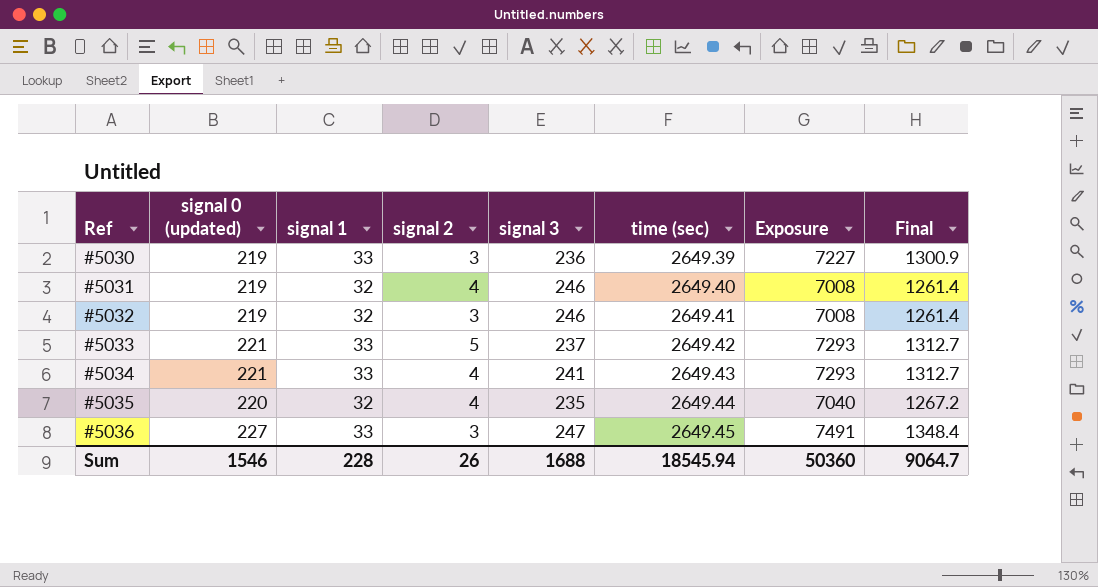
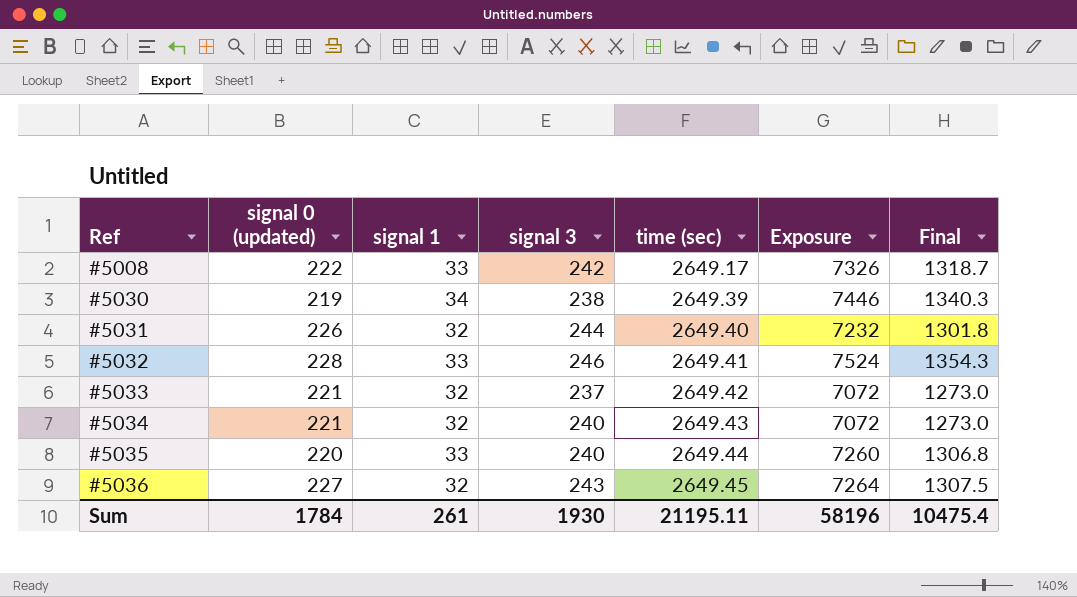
column signal 2 | position: 4 -> none
row #5008: none -> 222 | 33 | 242 | 2649.17 | 7326 | 1318.7
#5030 | signal 1: 33 -> 34
#5030 | signal 3: 236 -> 238
#5030 | Exposure: 7227 -> 7446
#5030 | Final: 1300.9 -> 1340.3
#5031 | signal 0 (updated): 219 -> 226
#5031 | signal 3: 246 -> 244
#5031 | Exposure: 7008 -> 7232
#5031 | Final: 1261.4 -> 1301.8
#5032 | signal 0 (updated): 219 -> 228
#5032 | signal 1: 32 -> 33
#5032 | Exposure: 7008 -> 7524
#5032 | Final: 1261.4 -> 1354.3
#5033 | signal 1: 33 -> 32
#5033 | Exposure: 7293 -> 7072
#5033 | Final: 1312.7 -> 1273.0
#5034 | signal 1: 33 -> 32
#5034 | signal 3: 241 -> 240
#5034 | Exposure: 7293 -> 7072
#5034 | Final: 1312.7 -> 1273.0
#5035 | signal 1: 32 -> 33
#5035 | signal 3: 235 -> 240
#5035 | Exposure: 7040 -> 7260
#5035 | Final: 1267.2 -> 1306.8
#5036 | signal 1: 33 -> 32
#5036 | signal 3: 247 -> 243
#5036 | Exposure: 7491 -> 7264
#5036 | Final: 1348.4 -> 1307.5
Sum | signal 0 (updated): 1546 -> 1784
Sum | signal 1: 228 -> 261
Sum | signal 3: 1688 -> 1930
Sum | time (sec): 18545.94 -> 21195.11
Sum | Exposure: 50360 -> 58196
Sum | Final: 9064.7 -> 10475.4

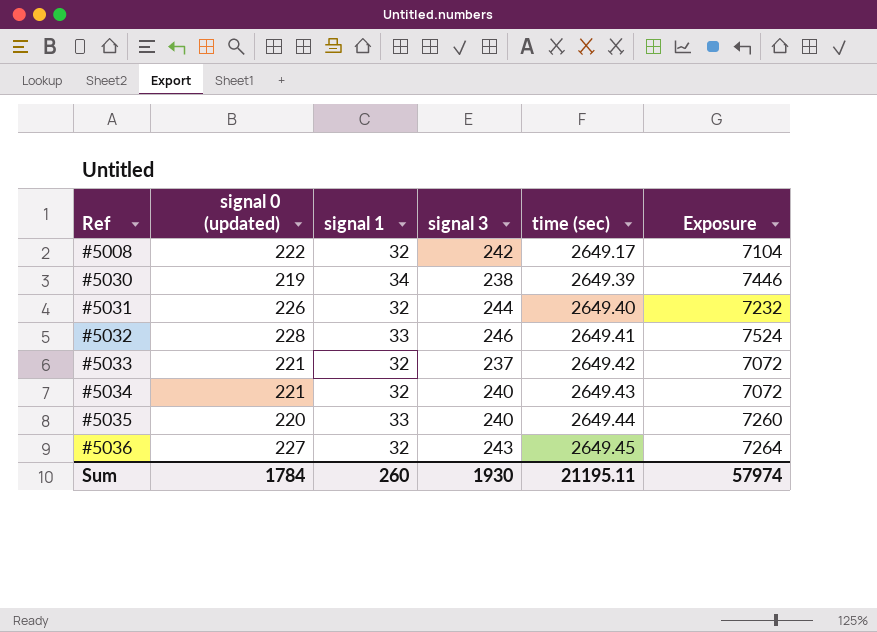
column Final | formula: [Exposure] * 0.18 -> none
#5008 | signal 1: 33 -> 32
#5008 | Exposure: 7326 -> 7104
Sum | signal 1: 261 -> 260
Sum | Exposure: 58196 -> 57974

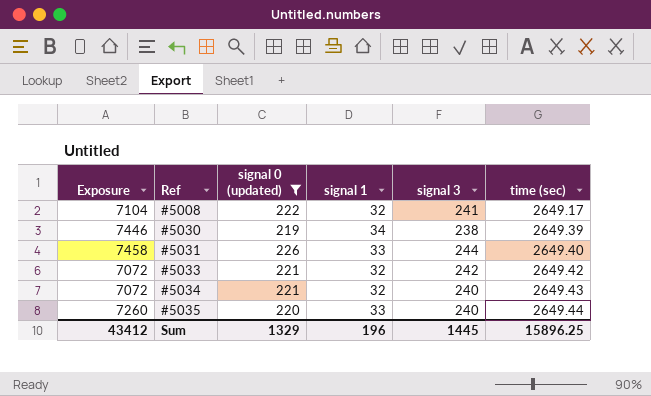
filter: none -> signal 0 (updated) <= 226
column Exposure | position: 6 -> 1
#5008 | signal 3: 242 -> 241
#5031 | Exposure: 7232 -> 7458
#5031 | signal 1: 32 -> 33
#5033 | signal 3: 237 -> 242
Sum | Exposure: 57974 -> 43412
Sum | signal 0 (updated): 1784 -> 1329
Sum | signal 1: 260 -> 196
Sum | signal 3: 1930 -> 1445
Sum | time (sec): 21195.11 -> 15896.25

